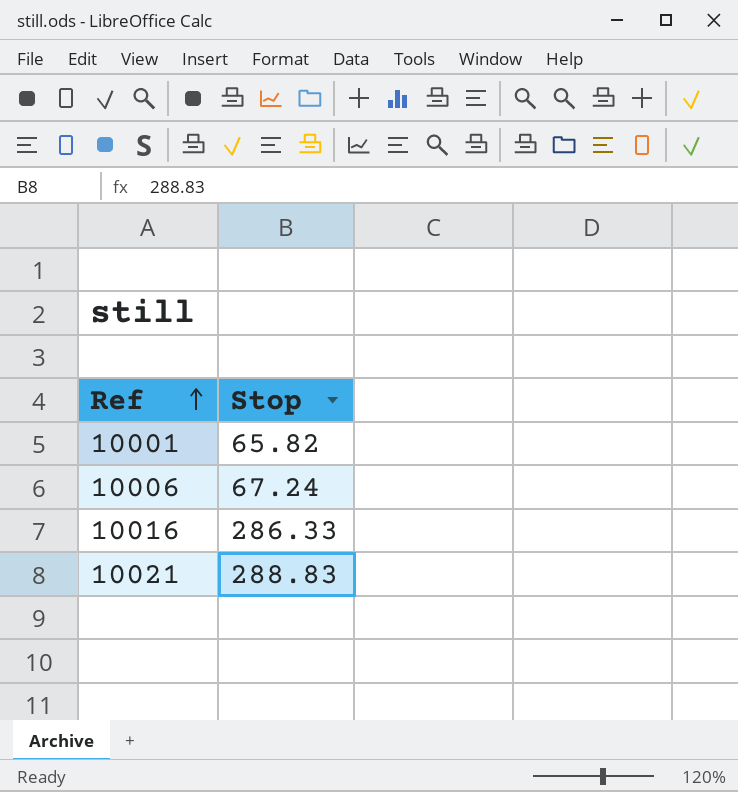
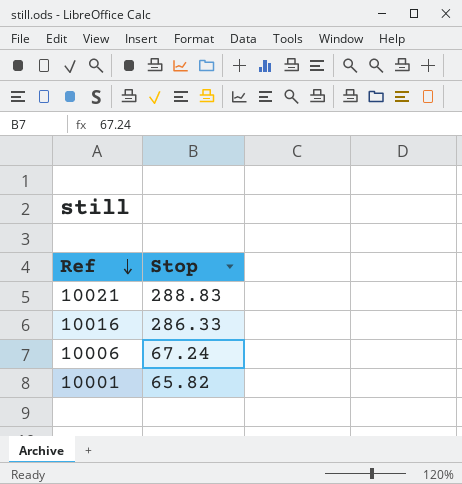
row order: Ref ascending -> Ref descending

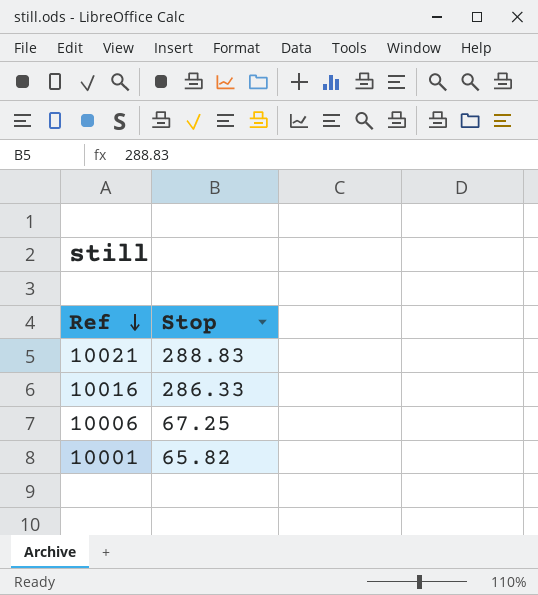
10006 | Stop: 67.24 -> 67.25

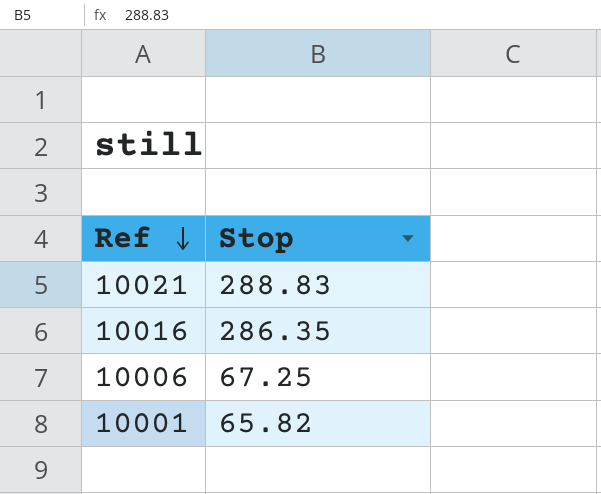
10016 | Stop: 286.33 -> 286.35

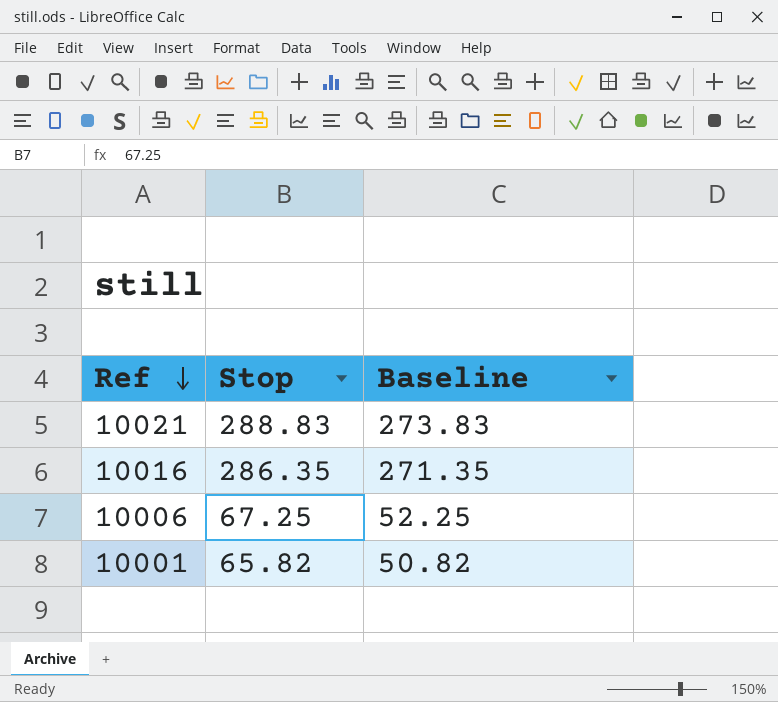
column Baseline | formula: none -> [Stop] - 15

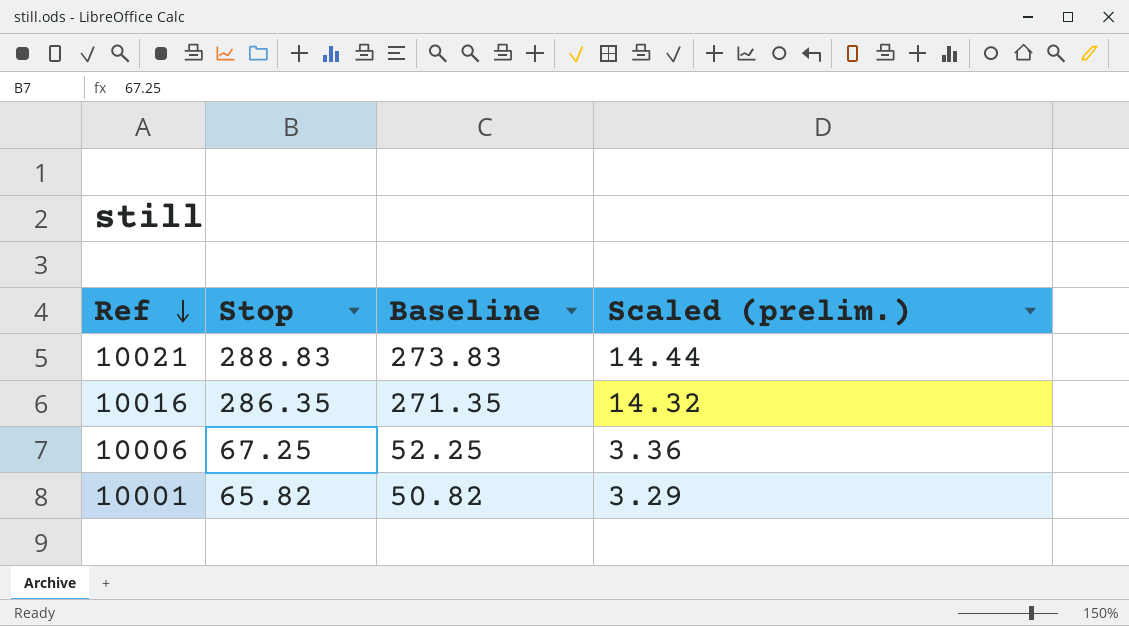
column Scaled (prelim.) | formula: none -> [Stop] * 0.05

